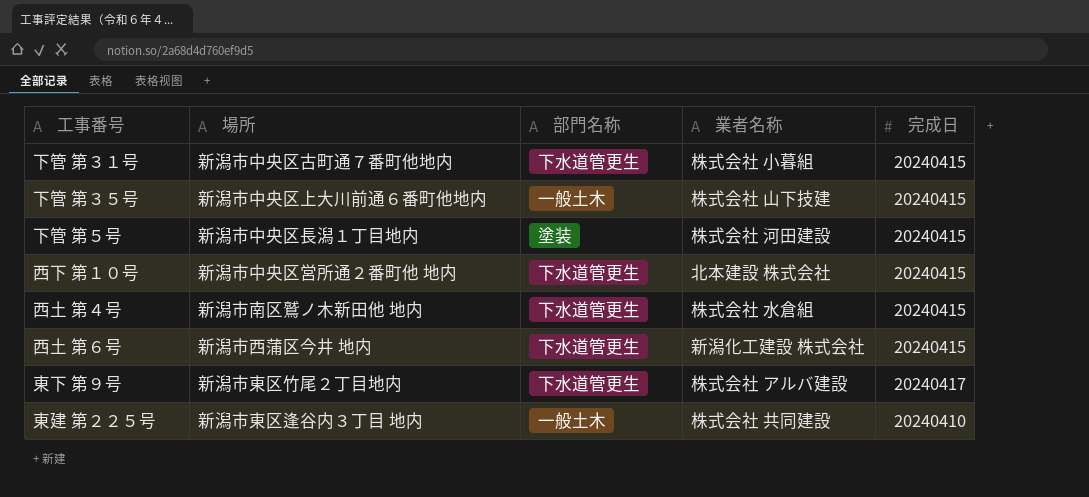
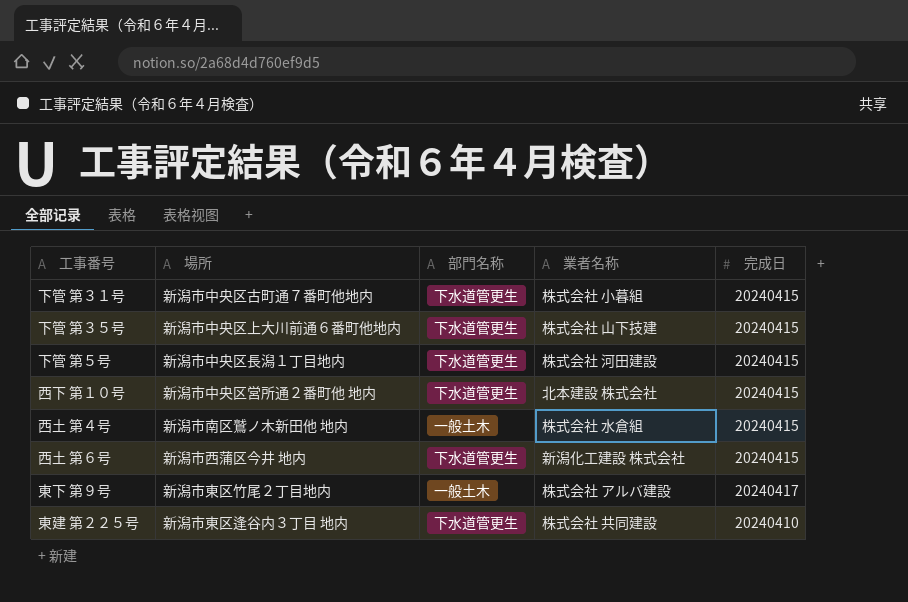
下管 第３５号 | 部門名称: 一般土木 -> 下水道管更生
下管 第５号 | 部門名称: 塗装 -> 下水道管更生
西土 第４号 | 部門名称: 下水道管更生 -> 一般土木
東下 第９号 | 部門名称: 下水道管更生 -> 一般土木
東建 第２２５号 | 部門名称: 一般土木 -> 下水道管更生

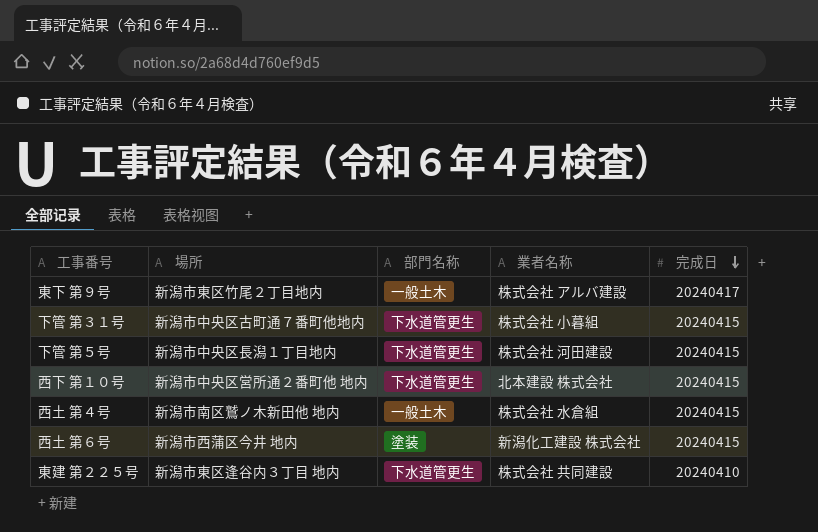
row order: none -> 完成日 descending
row 下管 第３５号: 新潟市中央区上大川前通６番町他地内 | 下水道管更生 | 株式会社 山下技建 | 20240415 -> none
西土 第６号 | 部門名称: 下水道管更生 -> 塗装

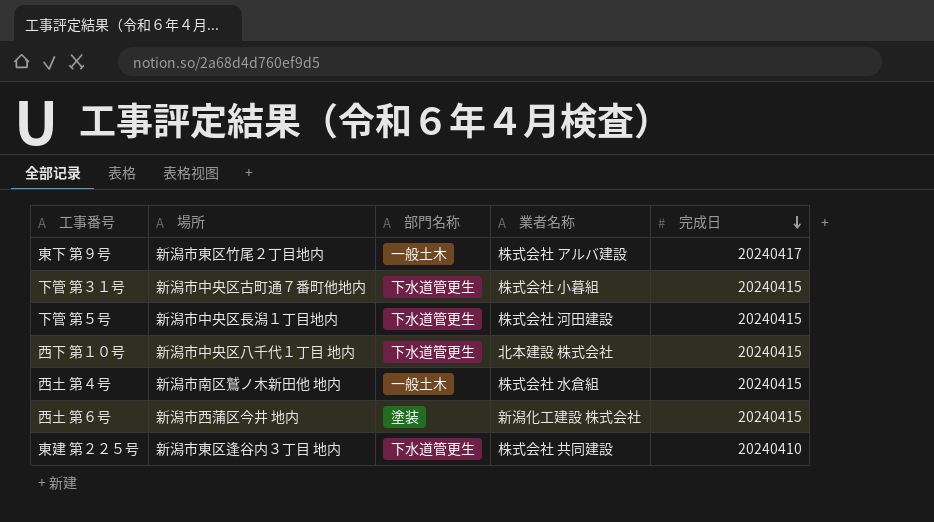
西下 第１０号 | 場所: 新潟市中央区営所通２番町他 地内 -> 新潟市中央区八千代１丁目 地内

